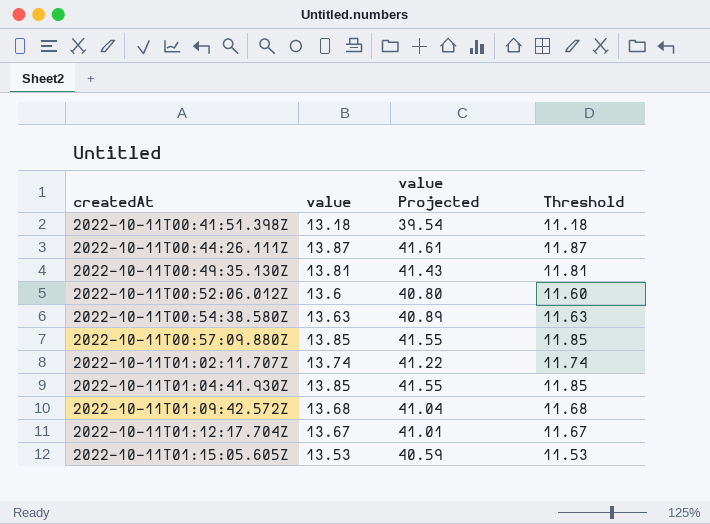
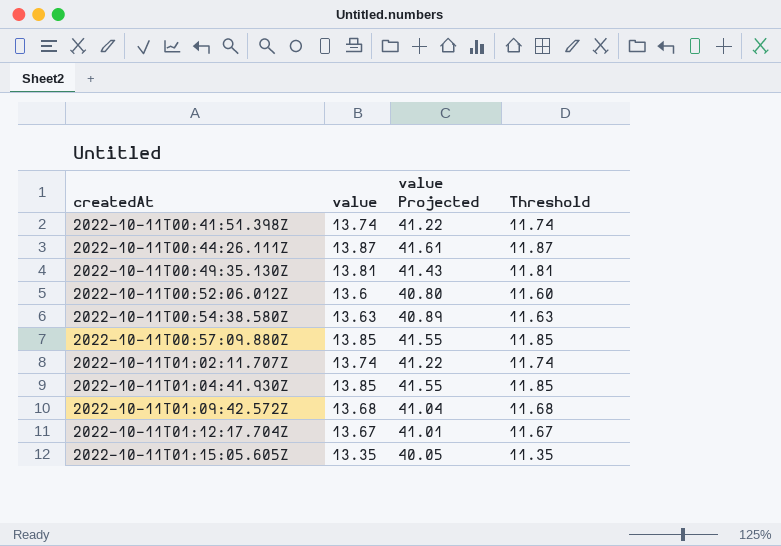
2022-10-11T00:41:51.398Z | value: 13.18 -> 13.74
2022-10-11T00:41:51.398Z | value Projected: 39.54 -> 41.22
2022-10-11T00:41:51.398Z | Threshold: 11.18 -> 11.74
2022-10-11T01:15:05.605Z | value: 13.53 -> 13.35
2022-10-11T01:15:05.605Z | value Projected: 40.59 -> 40.05
2022-10-11T01:15:05.605Z | Threshold: 11.53 -> 11.35

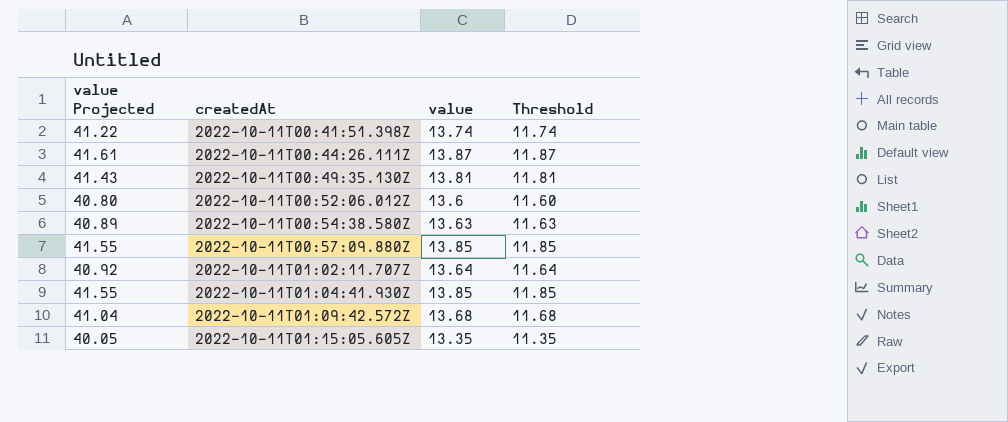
column value Projected | position: 3 -> 1
row 2022-10-11T01:12:17.704Z: 13.67 | 41.01 | 11.67 -> none
2022-10-11T01:02:11.707Z | value Projected: 41.22 -> 40.92
2022-10-11T01:02:11.707Z | value: 13.74 -> 13.64
2022-10-11T01:02:11.707Z | Threshold: 11.74 -> 11.64

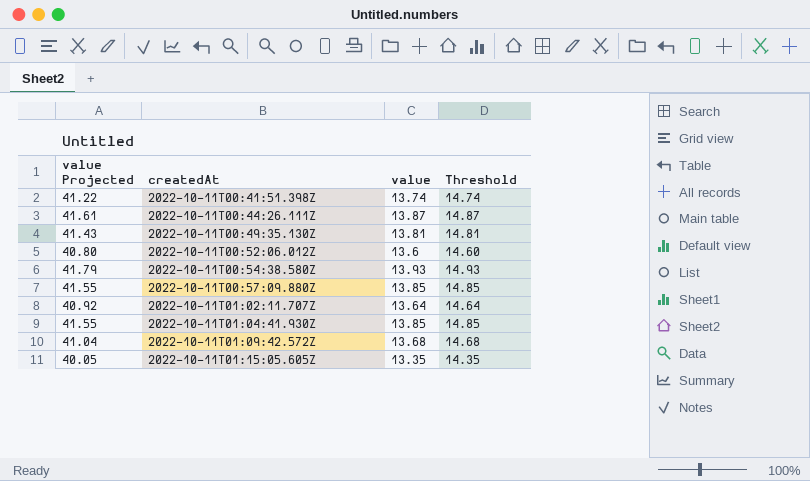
column Threshold | formula: [value] - 2 -> [value] + 1
2022-10-11T00:54:38.580Z | value Projected: 40.89 -> 41.79
2022-10-11T00:54:38.580Z | value: 13.63 -> 13.93

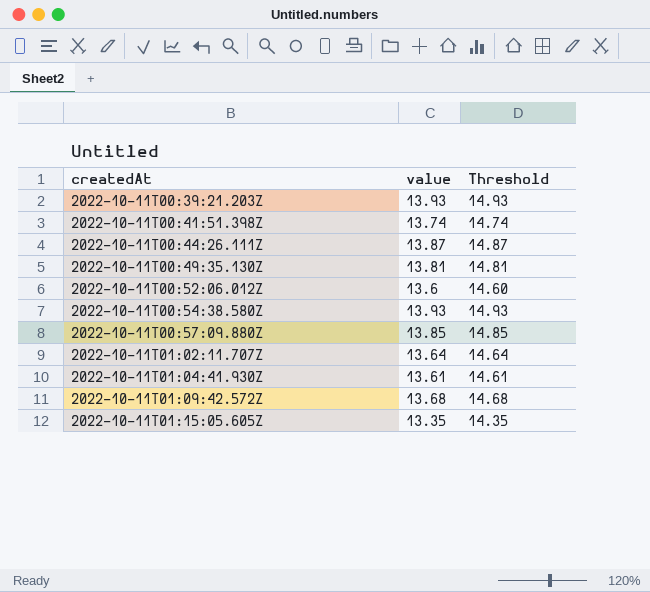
column value Projected | formula: [value] * 3 -> none
row 2022-10-11T00:39:21.203Z: none -> 13.93 | 14.93
2022-10-11T01:04:41.930Z | value: 13.85 -> 13.61
2022-10-11T01:04:41.930Z | Threshold: 14.85 -> 14.61

